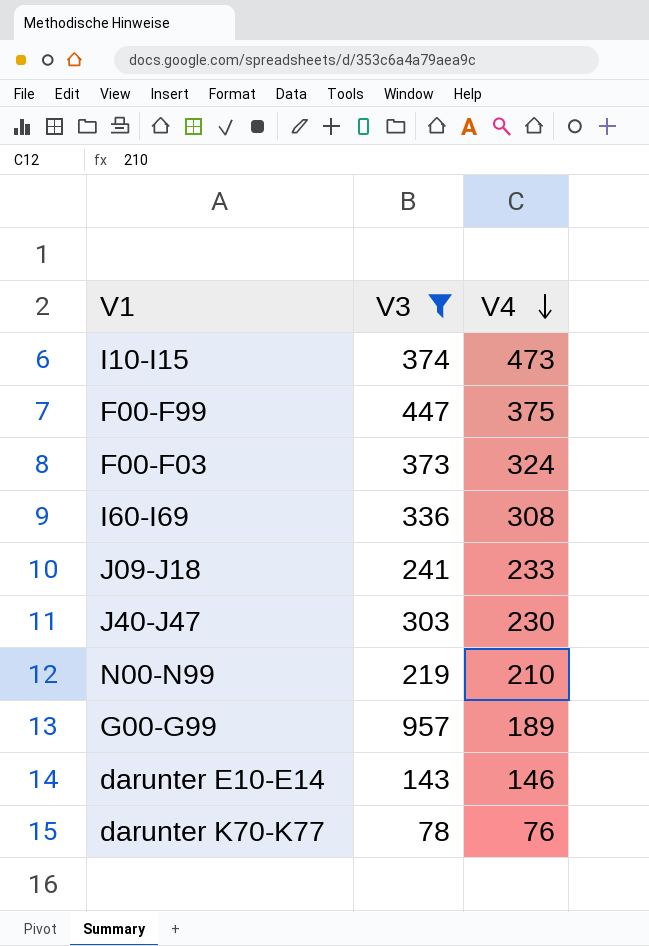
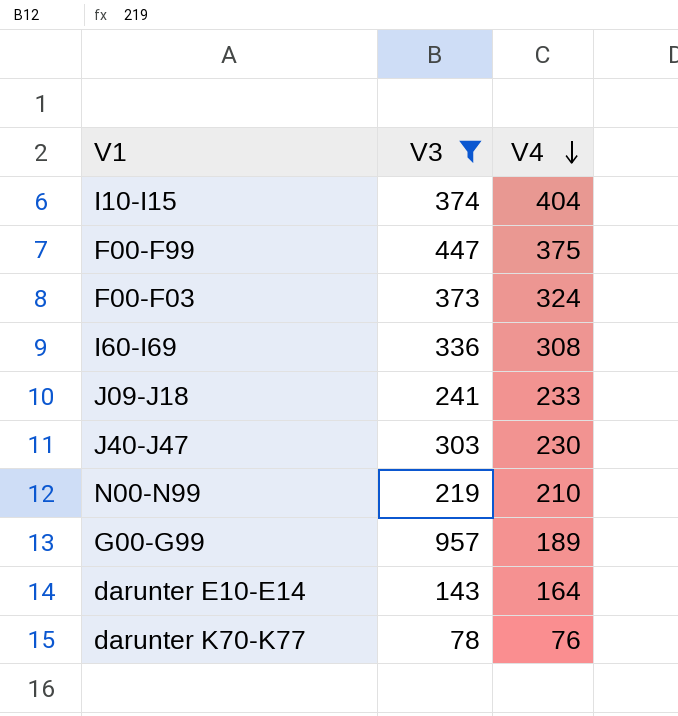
I10-I15 | V4: 473 -> 404
darunter E10-E14 | V4: 146 -> 164

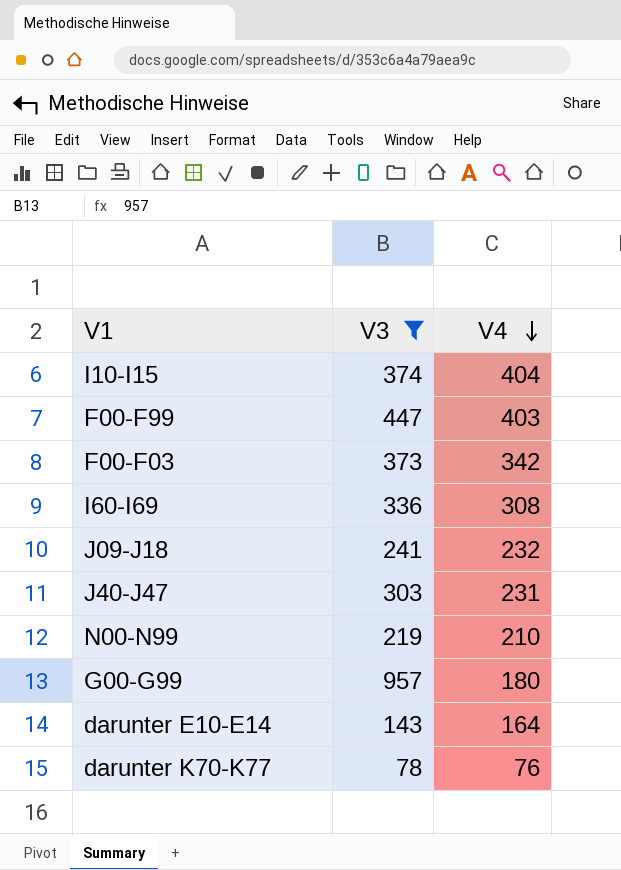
F00-F99 | V4: 375 -> 403
F00-F03 | V4: 324 -> 342
J09-J18 | V4: 233 -> 232
J40-J47 | V4: 230 -> 231
G00-G99 | V4: 189 -> 180

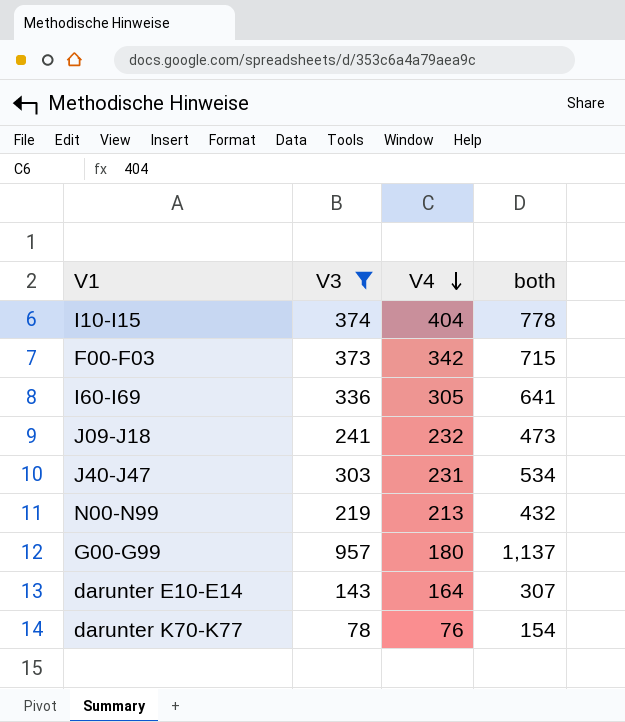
column both | formula: none -> [V3] + [V4]
row F00-F99: 447 | 403 -> none
I60-I69 | V4: 308 -> 305
N00-N99 | V4: 210 -> 213

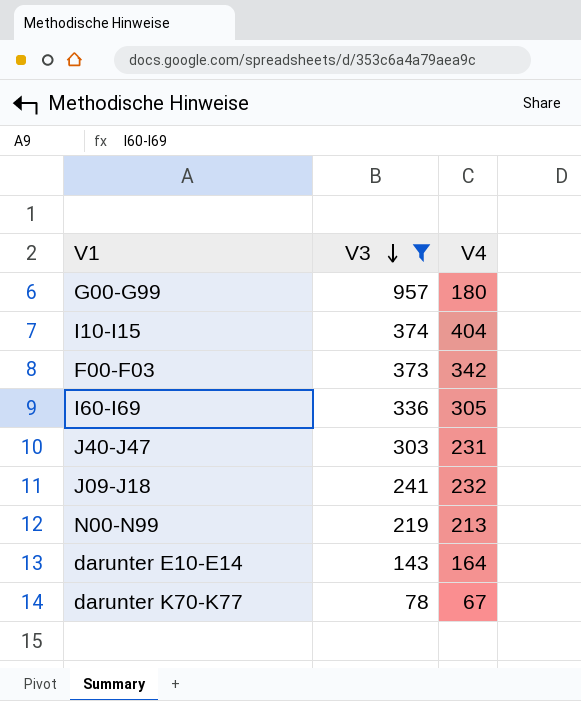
row order: V4 descending -> V3 descending
column both | formula: [V3] + [V4] -> none
darunter K70-K77 | V4: 76 -> 67

